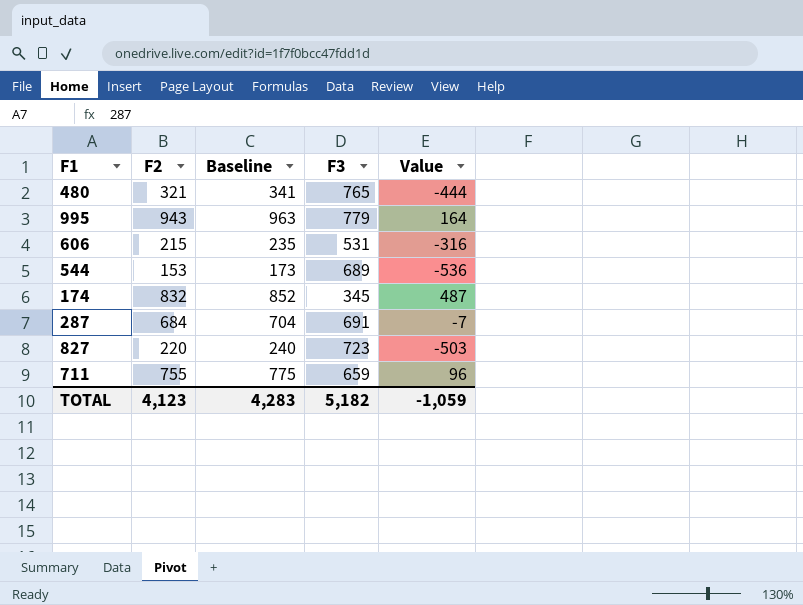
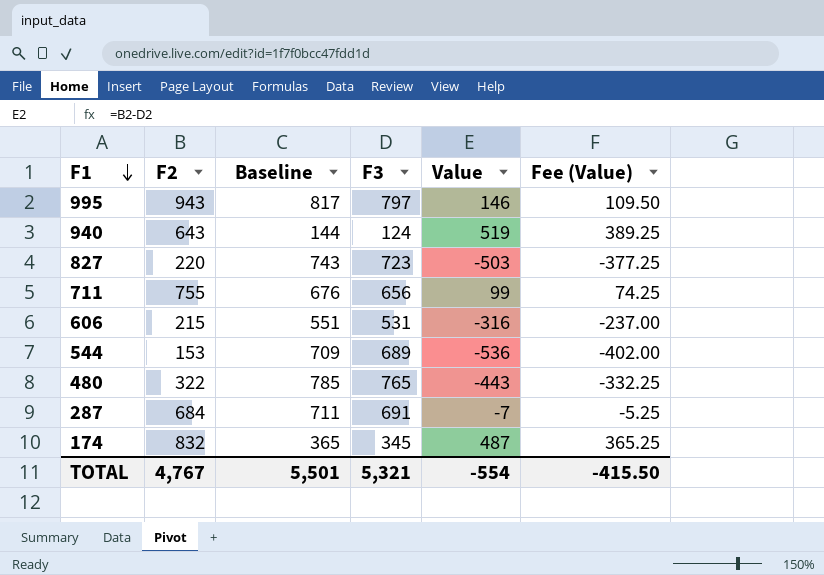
row order: none -> F1 descending
column Baseline | formula: [F2] + 20 -> [F3] + 20
column Fee (Value) | formula: none -> [Value] * 0.75
995 | F3: 779 -> 797
995 | Value: 164 -> 146
row 940: none -> 643 | 144 | 124 | 519 | 389.25
711 | F3: 659 -> 656
711 | Value: 96 -> 99
480 | F2: 321 -> 322
480 | Value: -444 -> -443
TOTAL | F2: 4,123 -> 4,767
TOTAL | Baseline: 4,283 -> 5,501
TOTAL | F3: 5,182 -> 5,321
TOTAL | Value: -1,059 -> -554

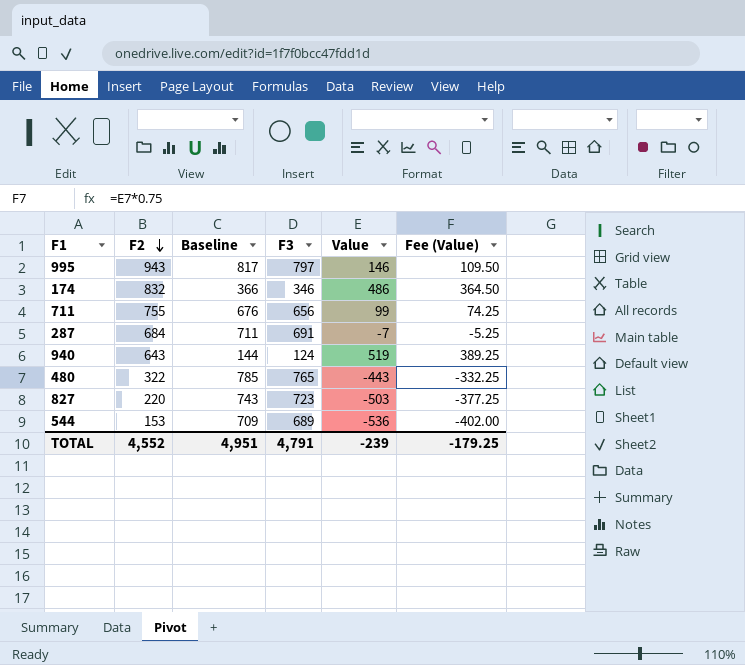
row order: F1 descending -> F2 descending
row 606: 215 | 551 | 531 | -316 | -237.00 -> none
174 | Baseline: 365 -> 366
174 | F3: 345 -> 346
174 | Value: 487 -> 486
174 | Fee (Value): 365.25 -> 364.50
TOTAL | F2: 4,767 -> 4,552
TOTAL | Baseline: 5,501 -> 4,951
TOTAL | F3: 5,321 -> 4,791
TOTAL | Value: -554 -> -239
TOTAL | Fee (Value): -415.50 -> -179.25

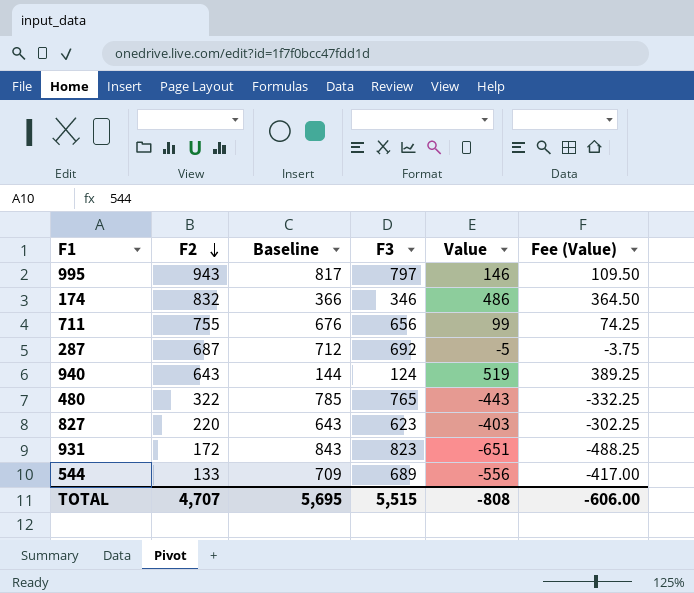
287 | F2: 684 -> 687
287 | Baseline: 711 -> 712
287 | F3: 691 -> 692
287 | Value: -7 -> -5
287 | Fee (Value): -5.25 -> -3.75
827 | Baseline: 743 -> 643
827 | F3: 723 -> 623
827 | Value: -503 -> -403
827 | Fee (Value): -377.25 -> -302.25
row 931: none -> 172 | 843 | 823 | -651 | -488.25
544 | F2: 153 -> 133
544 | Value: -536 -> -556
544 | Fee (Value): -402.00 -> -417.00
TOTAL | F2: 4,552 -> 4,707
TOTAL | Baseline: 4,951 -> 5,695
TOTAL | F3: 4,791 -> 5,515
TOTAL | Value: -239 -> -808
TOTAL | Fee (Value): -179.25 -> -606.00

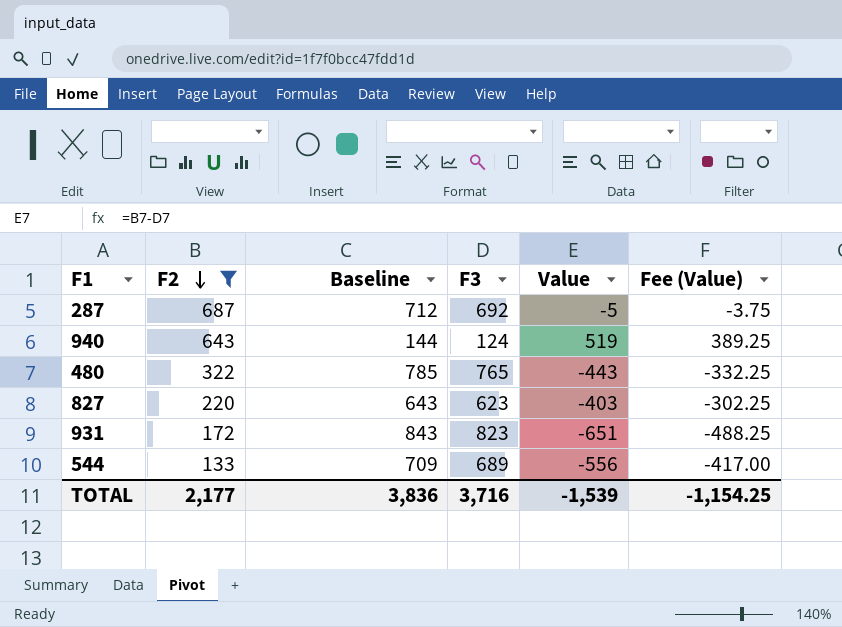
filter: none -> F2 <= 687
TOTAL | F2: 4,707 -> 2,177
TOTAL | Baseline: 5,695 -> 3,836
TOTAL | F3: 5,515 -> 3,716
TOTAL | Value: -808 -> -1,539
TOTAL | Fee (Value): -606.00 -> -1,154.25

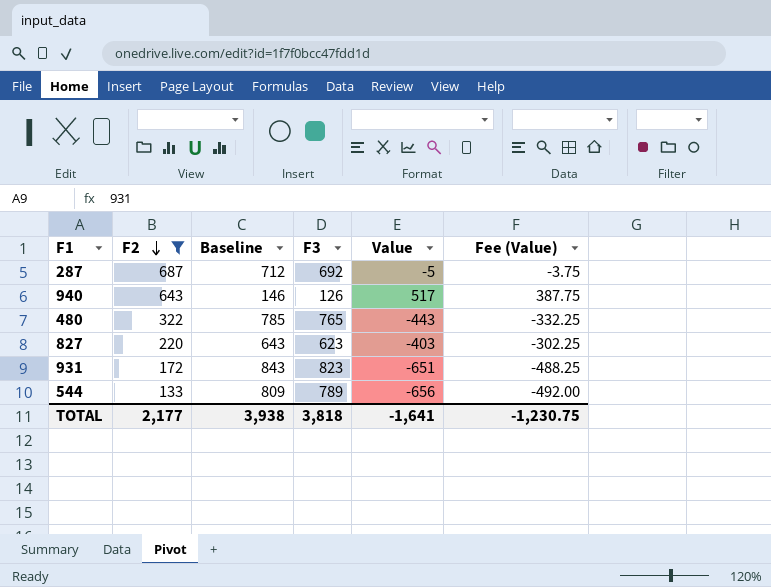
940 | Baseline: 144 -> 146
940 | F3: 124 -> 126
940 | Value: 519 -> 517
940 | Fee (Value): 389.25 -> 387.75
544 | Baseline: 709 -> 809
544 | F3: 689 -> 789
544 | Value: -556 -> -656
544 | Fee (Value): -417.00 -> -492.00
TOTAL | Baseline: 3,836 -> 3,938
TOTAL | F3: 3,716 -> 3,818
TOTAL | Value: -1,539 -> -1,641
TOTAL | Fee (Value): -1,154.25 -> -1,230.75

